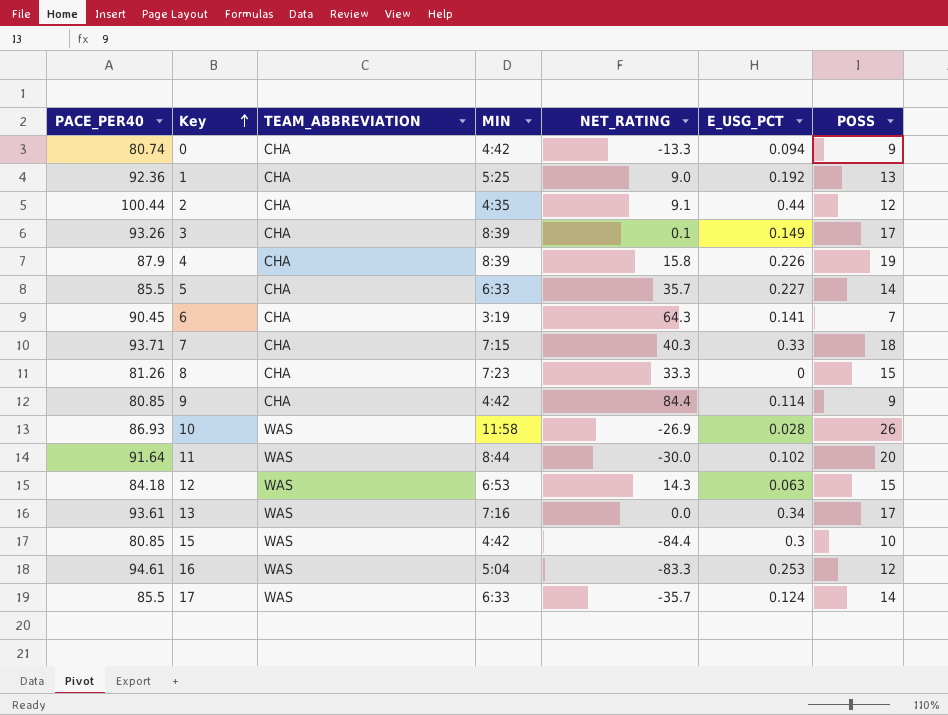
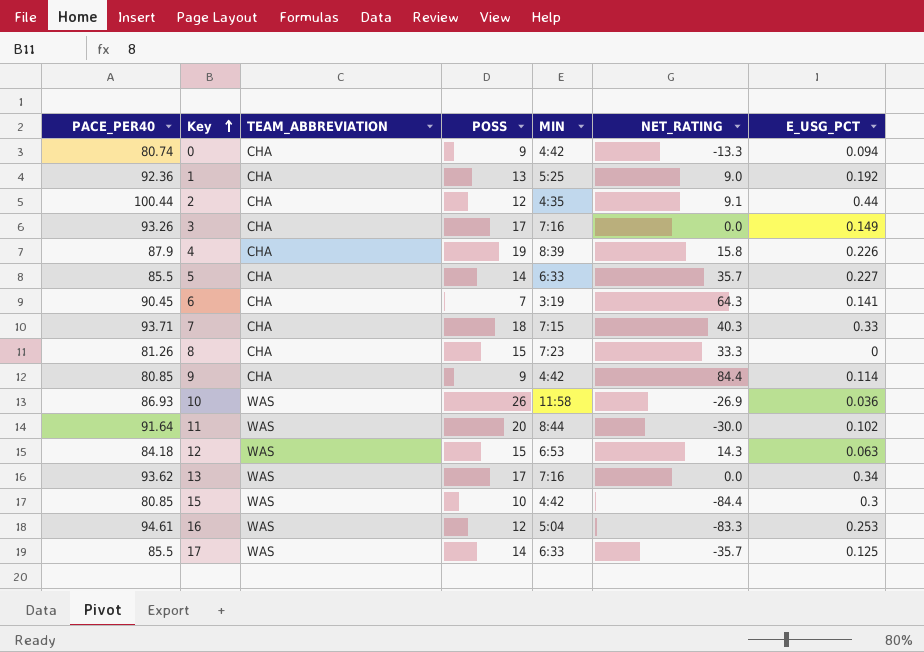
column POSS | position: 7 -> 4
3 | MIN: 8:39 -> 7:16
3 | NET_RATING: 0.1 -> 0.0
10 | E_USG_PCT: 0.028 -> 0.036
13 | PACE_PER40: 93.61 -> 93.62
17 | E_USG_PCT: 0.124 -> 0.125

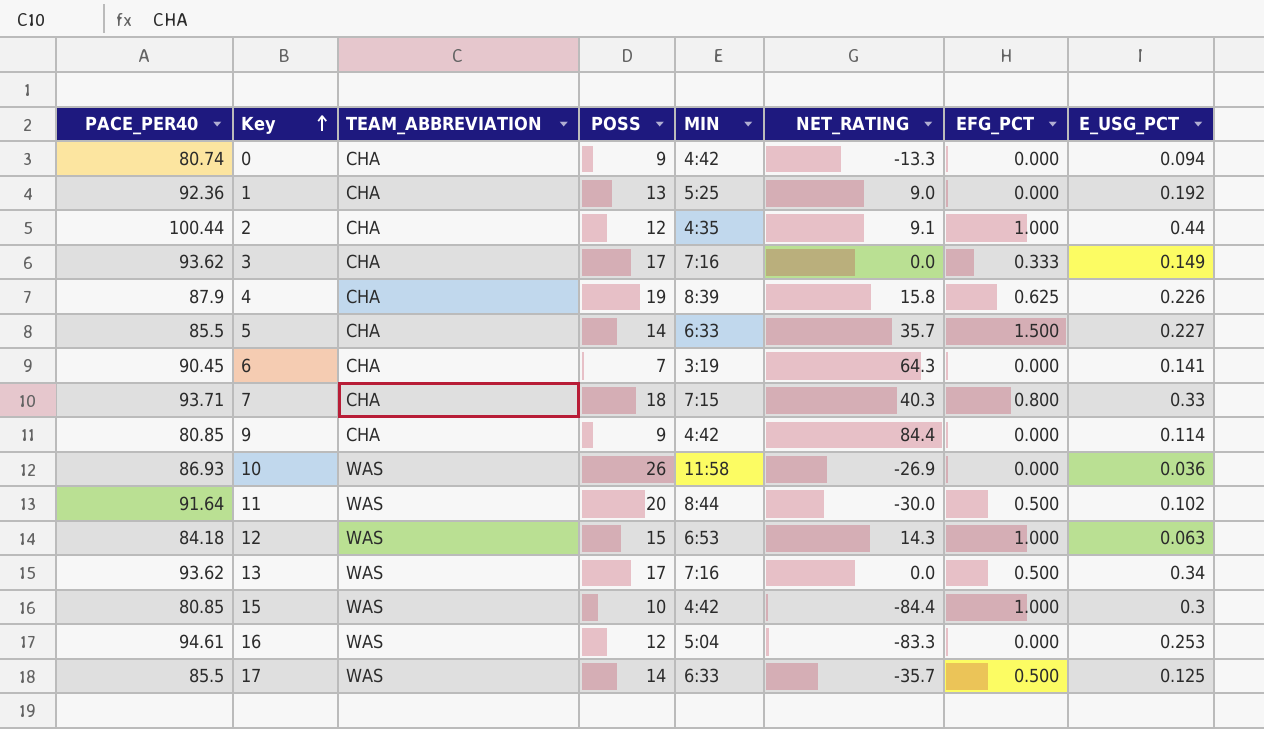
column EFG_PCT | position: none -> 7
row 8: 81.26 | CHA | 15 | 7:23 | 33.3 | 0 -> none
3 | PACE_PER40: 93.26 -> 93.62

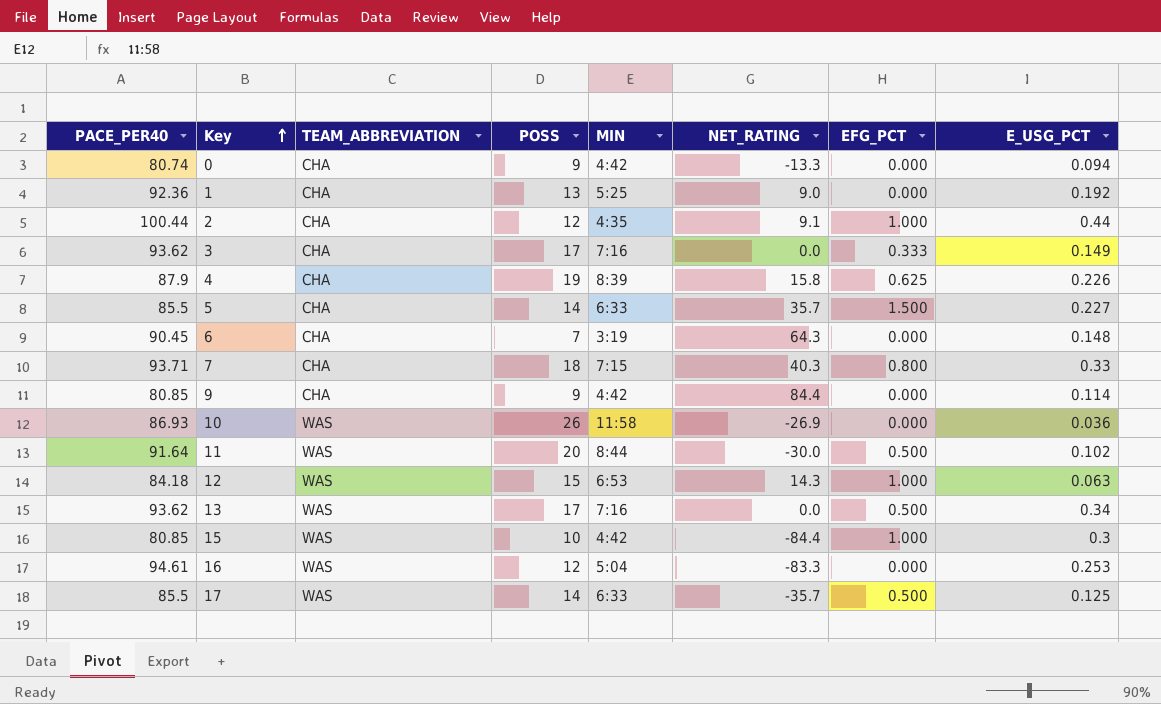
6 | E_USG_PCT: 0.141 -> 0.148

